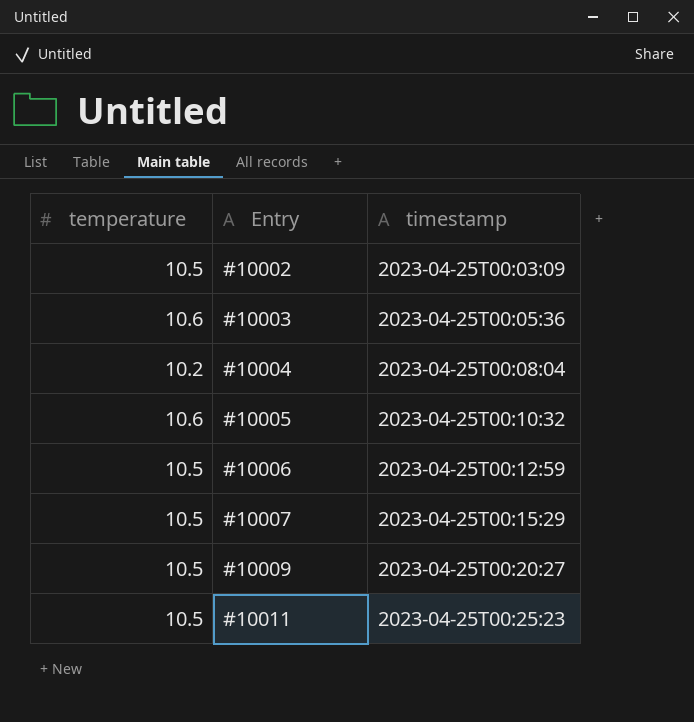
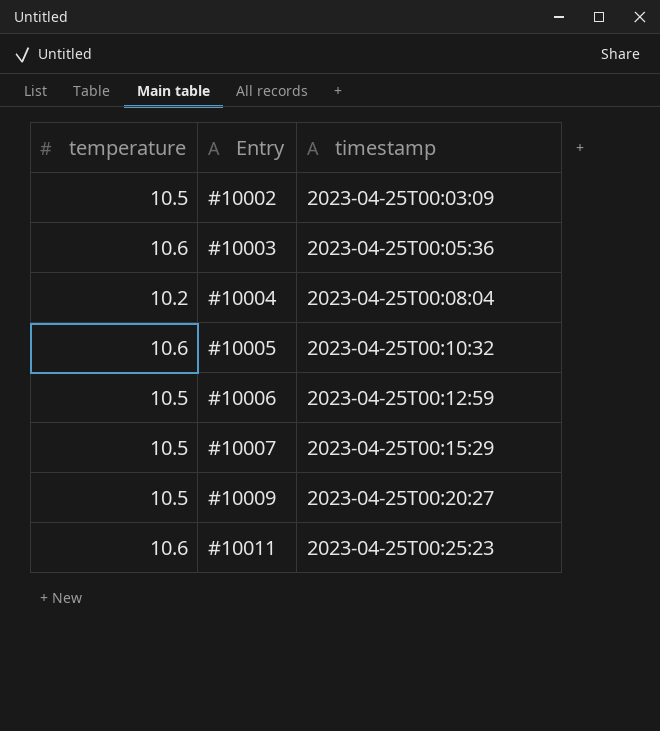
#10011 | temperature: 10.5 -> 10.6

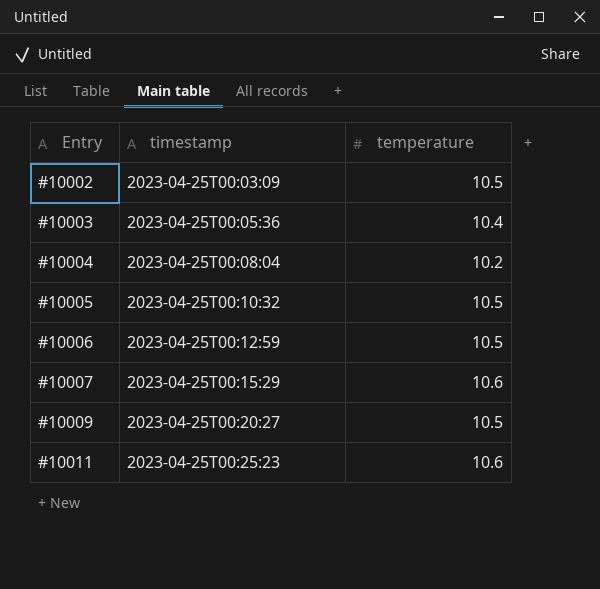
column temperature | position: 1 -> 3
#10003 | temperature: 10.6 -> 10.4
#10005 | temperature: 10.6 -> 10.5
#10007 | temperature: 10.5 -> 10.6

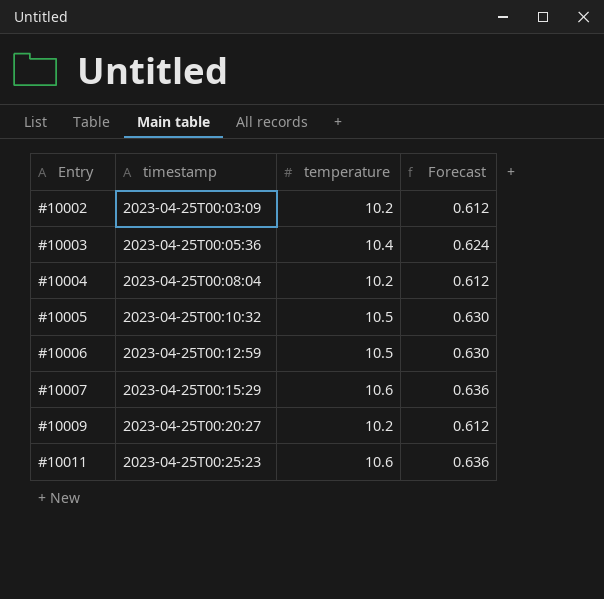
column Forecast | formula: none -> [temperature] * 0.06
#10002 | temperature: 10.5 -> 10.2
#10009 | temperature: 10.5 -> 10.2

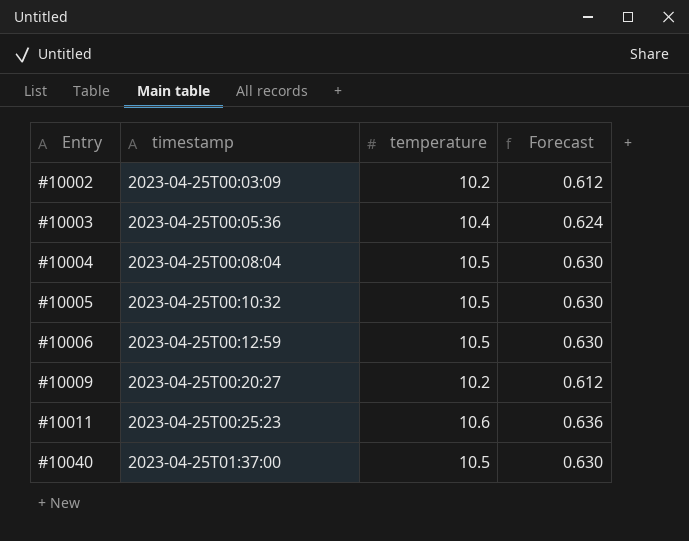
row #10007: 2023-04-25T00:15:29 | 10.6 | 0.636 -> none
#10004 | temperature: 10.2 -> 10.5
#10004 | Forecast: 0.612 -> 0.630
row #10040: none -> 2023-04-25T01:37:00 | 10.5 | 0.630

